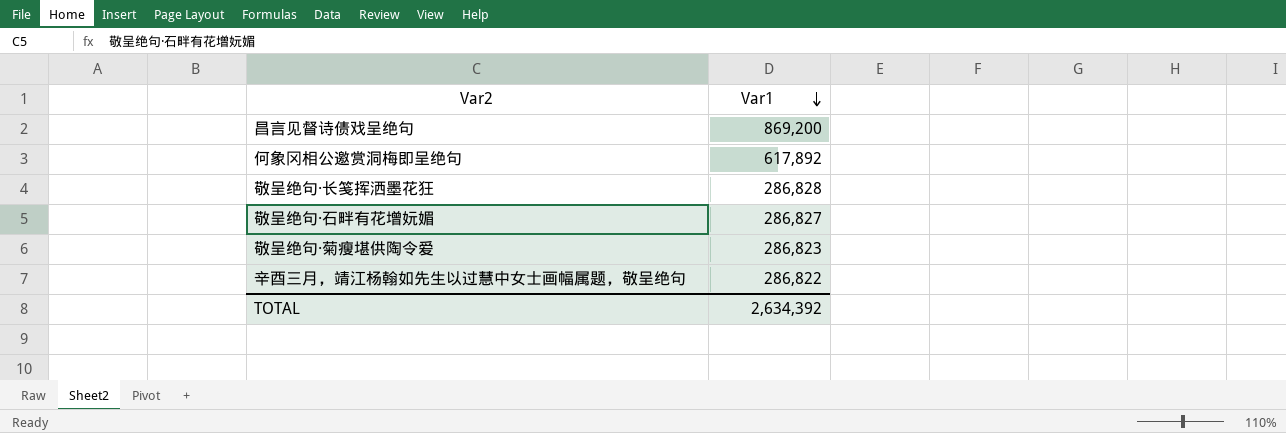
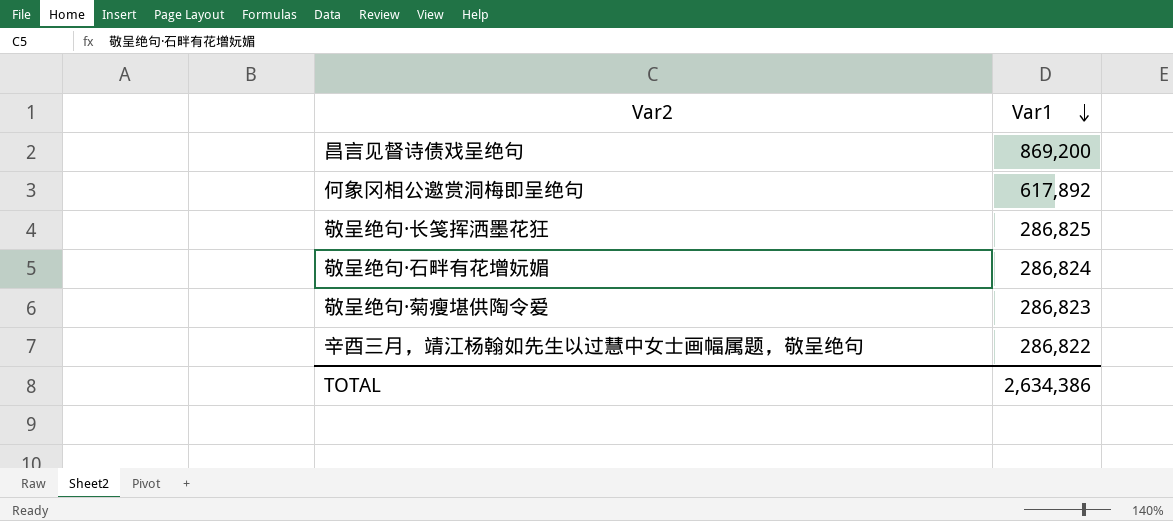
敬呈绝句·长笺挥洒墨花狂 | Var1: 286,828 -> 286,825
敬呈绝句·石畔有花增妩媚 | Var1: 286,827 -> 286,824
TOTAL | Var1: 2,634,392 -> 2,634,386

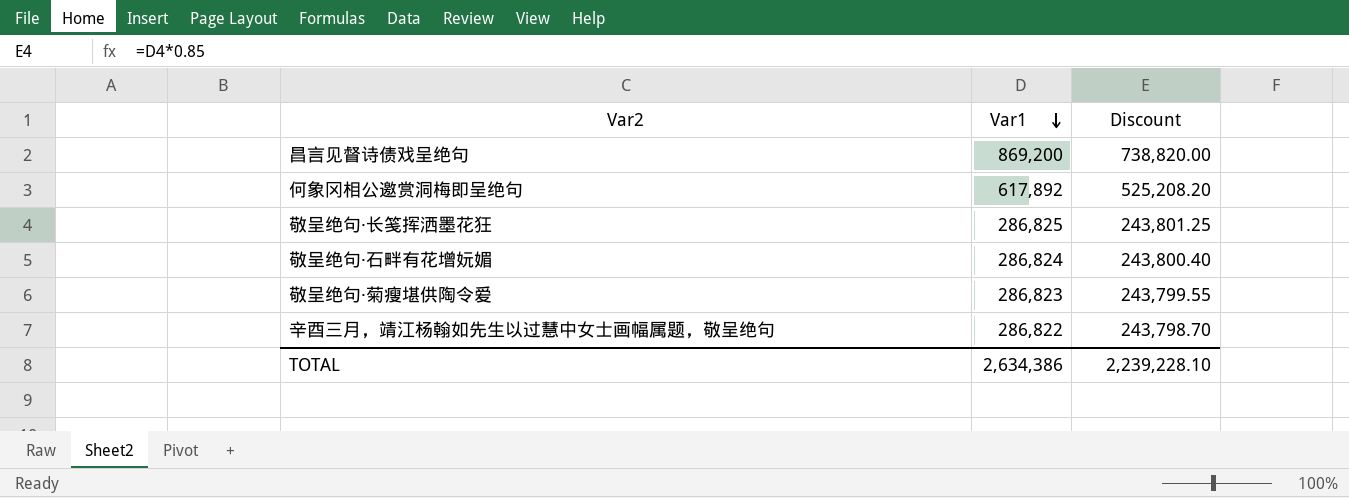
column Discount | formula: none -> [Var1] * 0.85

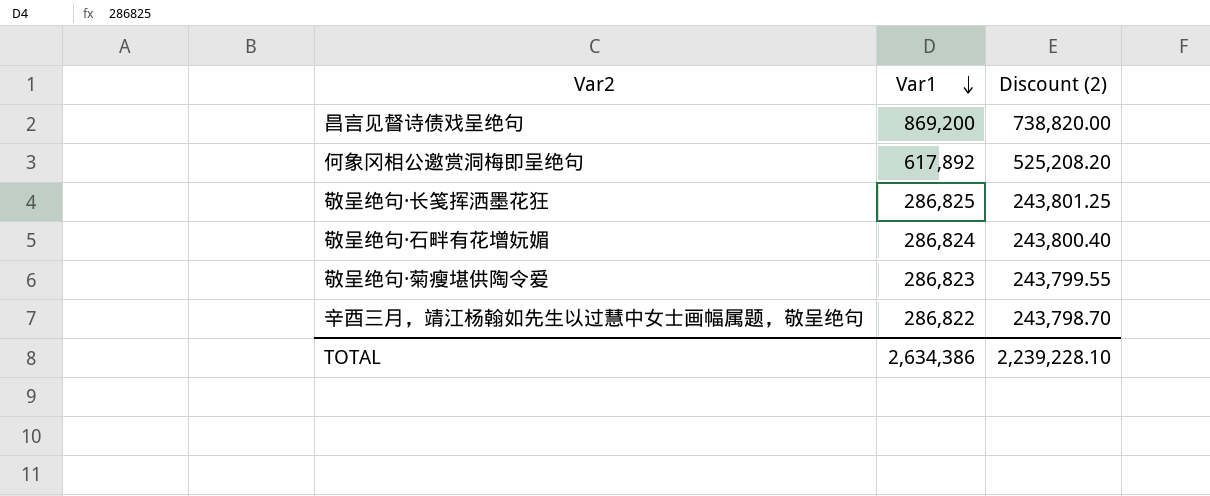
column name: Discount -> Discount (2)

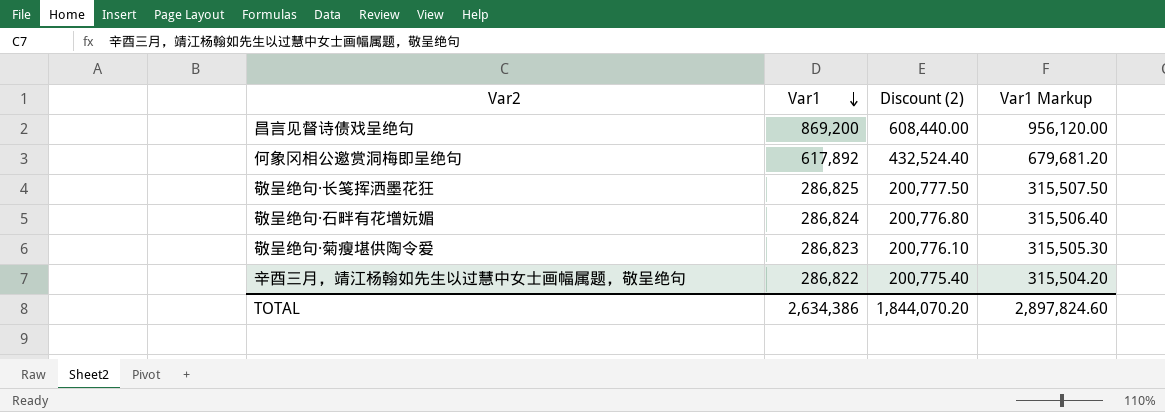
column Discount (2) | formula: [Var1] * 0.85 -> [Var1] * 0.7
column Var1 Markup | formula: none -> [Var1] * 1.1
TOTAL | Discount (2): 2,239,228.10 -> 1,844,070.20

